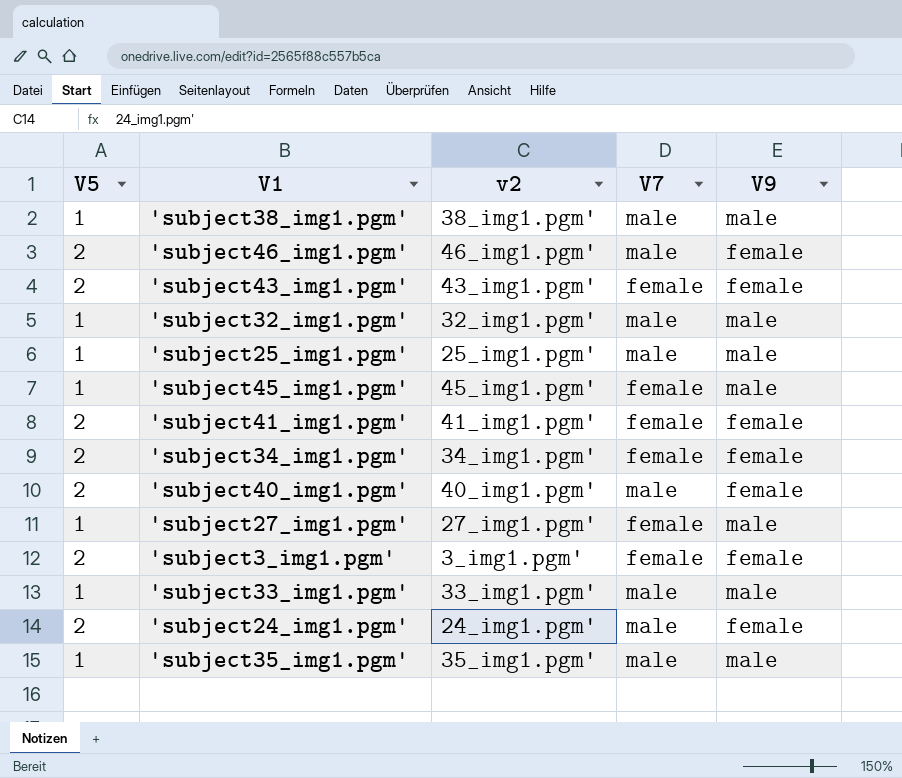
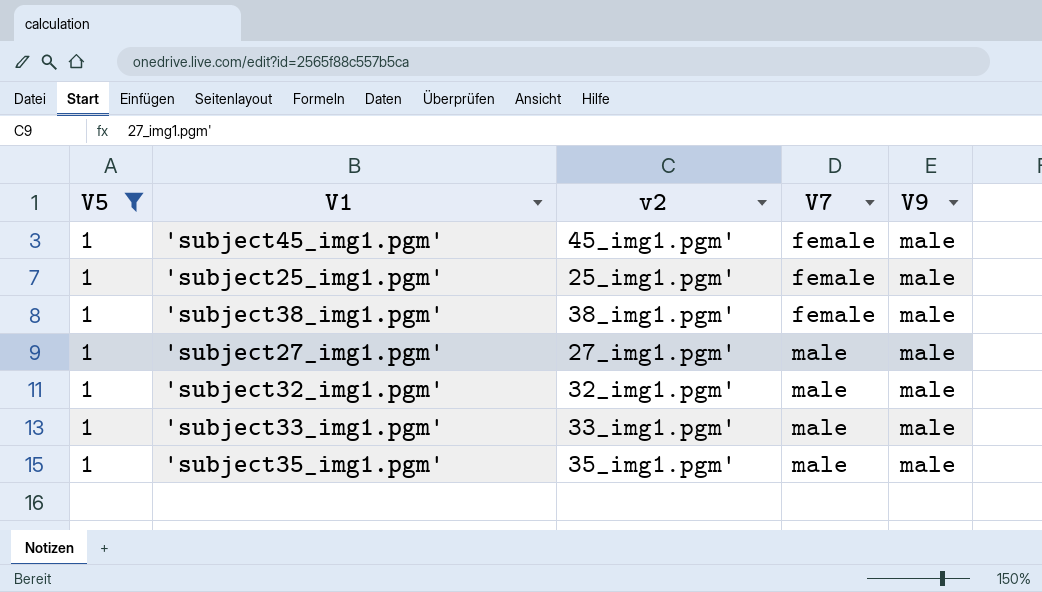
filter: none -> V5 = 1
row order: none -> V7 ascending
'subject25_img1.pgm' | V7: male -> female
'subject38_img1.pgm' | V7: male -> female
'subject27_img1.pgm' | V7: female -> male

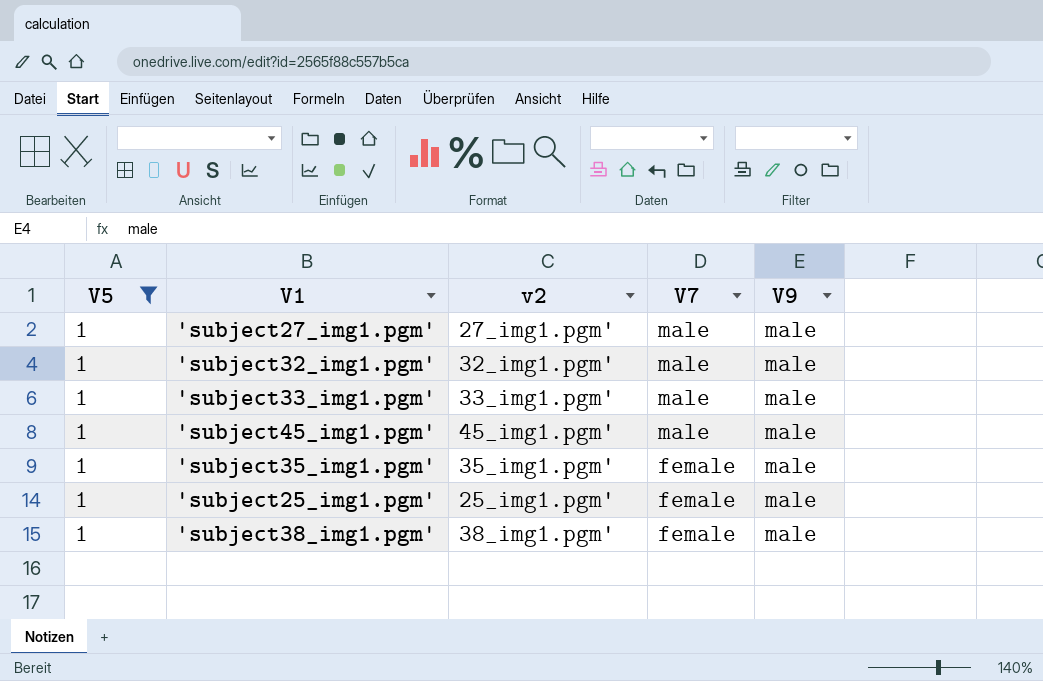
row order: V7 ascending -> V7 descending
'subject45_img1.pgm' | V7: female -> male
'subject35_img1.pgm' | V7: male -> female

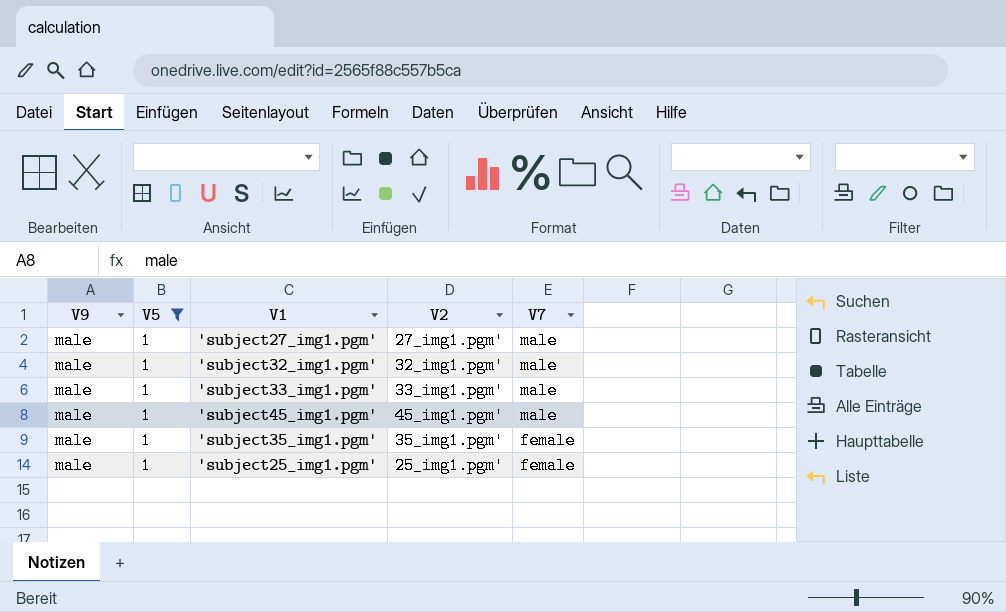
column V9 | position: 5 -> 1
column name: v2 -> V2
row 'subject38_img1.pgm': 1 | 38_img1.pgm' | female | male -> none

